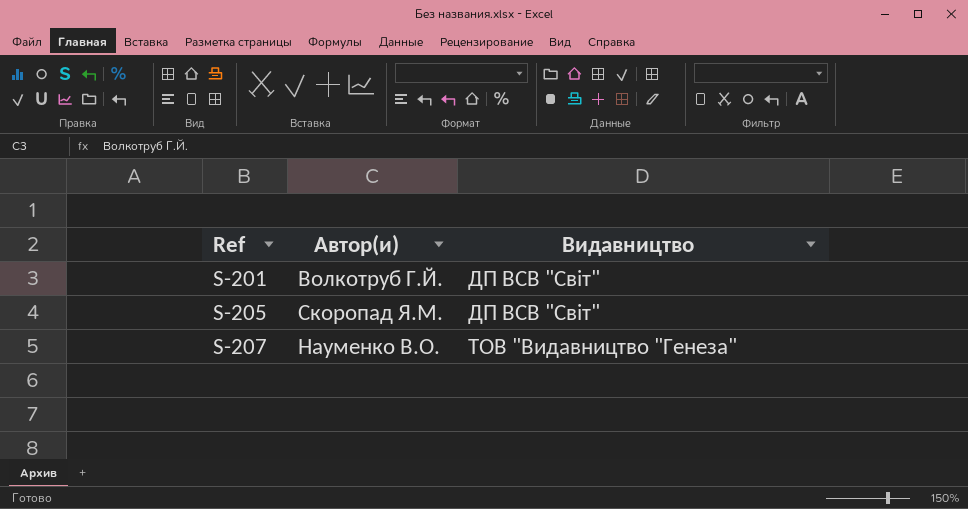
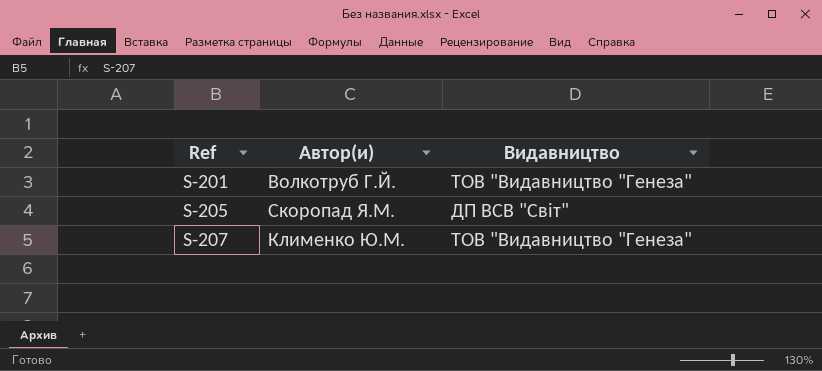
S-201 | Видавництво: ДП ВСВ "Світ" -> ТОВ "Видавництво "Генеза"
S-207 | Автор(и): Науменко В.О. -> Клименко Ю.М.

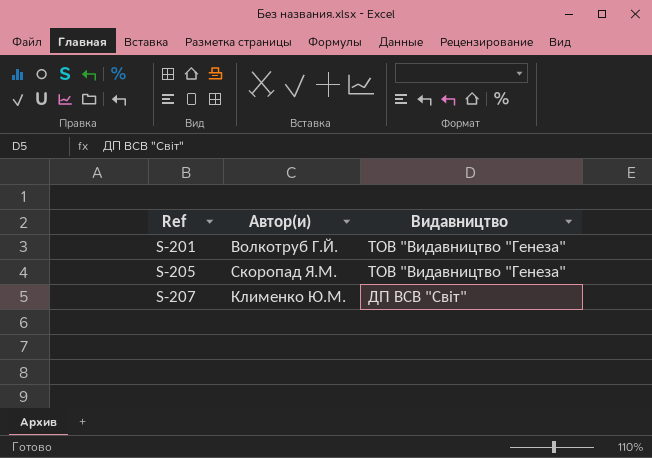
S-205 | Видавництво: ДП ВСВ "Світ" -> ТОВ "Видавництво "Генеза"
S-207 | Видавництво: ТОВ "Видавництво "Генеза" -> ДП ВСВ "Світ"

